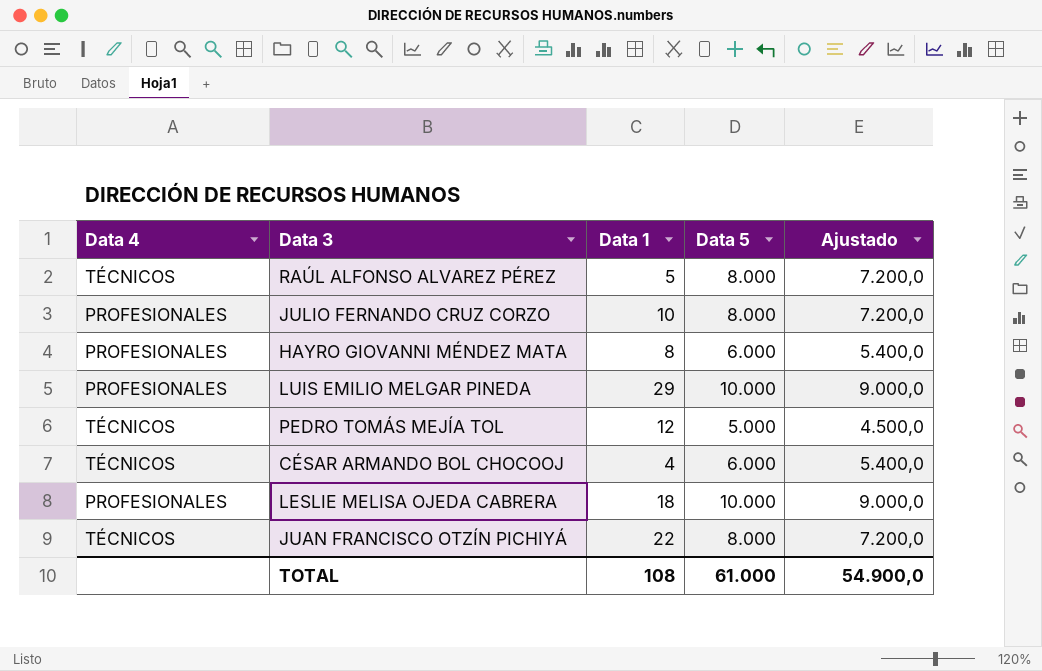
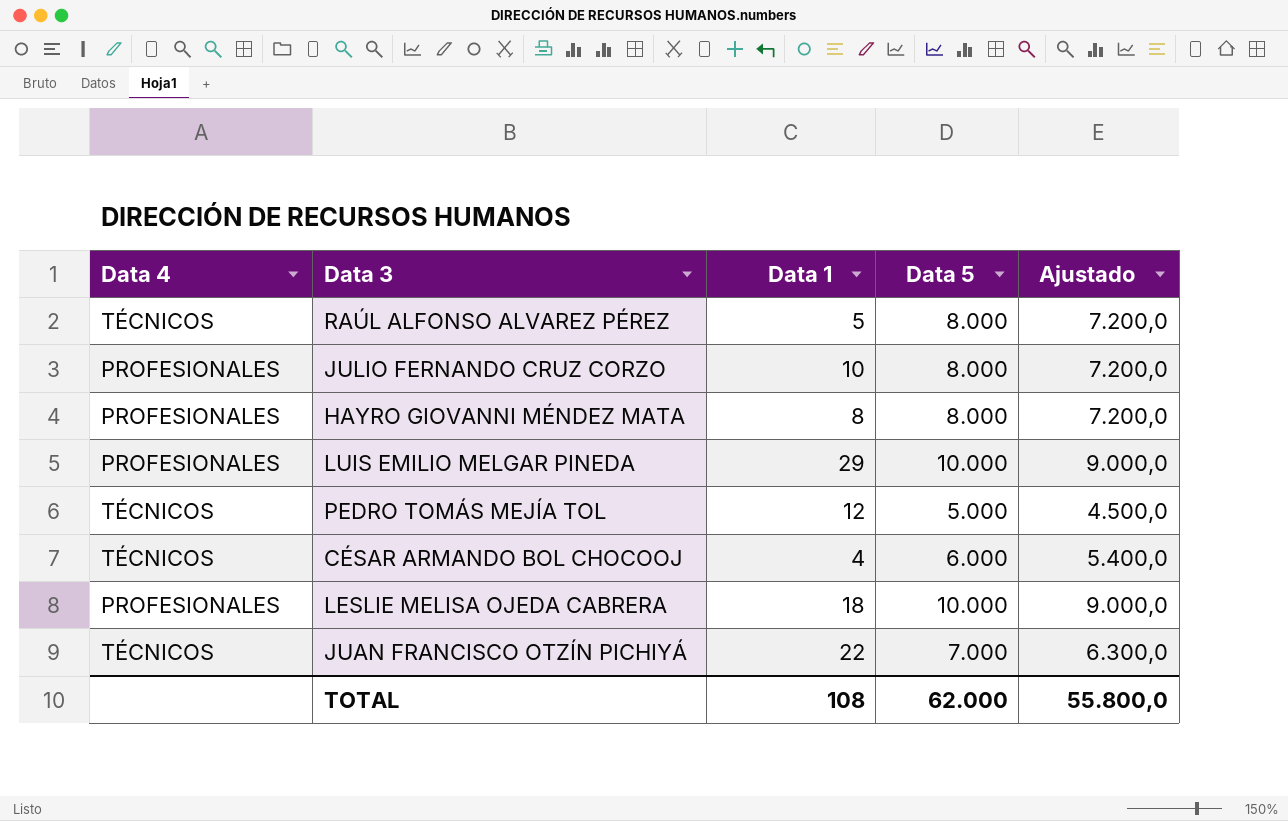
HAYRO GIOVANNI MÉNDEZ MATA | Data 5: 6.000 -> 8.000
HAYRO GIOVANNI MÉNDEZ MATA | Ajustado: 5.400,0 -> 7.200,0
JUAN FRANCISCO OTZÍN PICHIYÁ | Data 5: 8.000 -> 7.000
JUAN FRANCISCO OTZÍN PICHIYÁ | Ajustado: 7.200,0 -> 6.300,0
TOTAL | Data 5: 61.000 -> 62.000
TOTAL | Ajustado: 54.900,0 -> 55.800,0

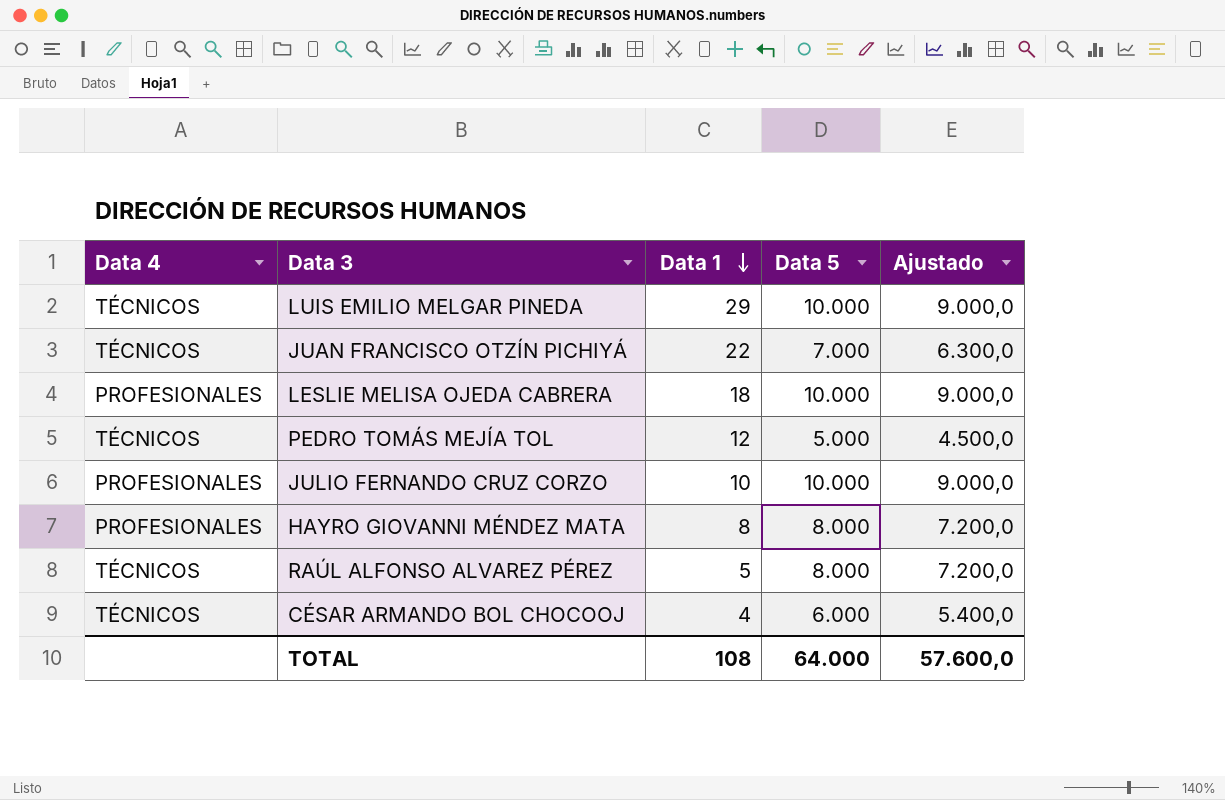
row order: none -> Data 1 descending
LUIS EMILIO MELGAR PINEDA | Data 4: PROFESIONALES -> TÉCNICOS
JULIO FERNANDO CRUZ CORZO | Data 5: 8.000 -> 10.000
JULIO FERNANDO CRUZ CORZO | Ajustado: 7.200,0 -> 9.000,0
TOTAL | Data 5: 62.000 -> 64.000
TOTAL | Ajustado: 55.800,0 -> 57.600,0

